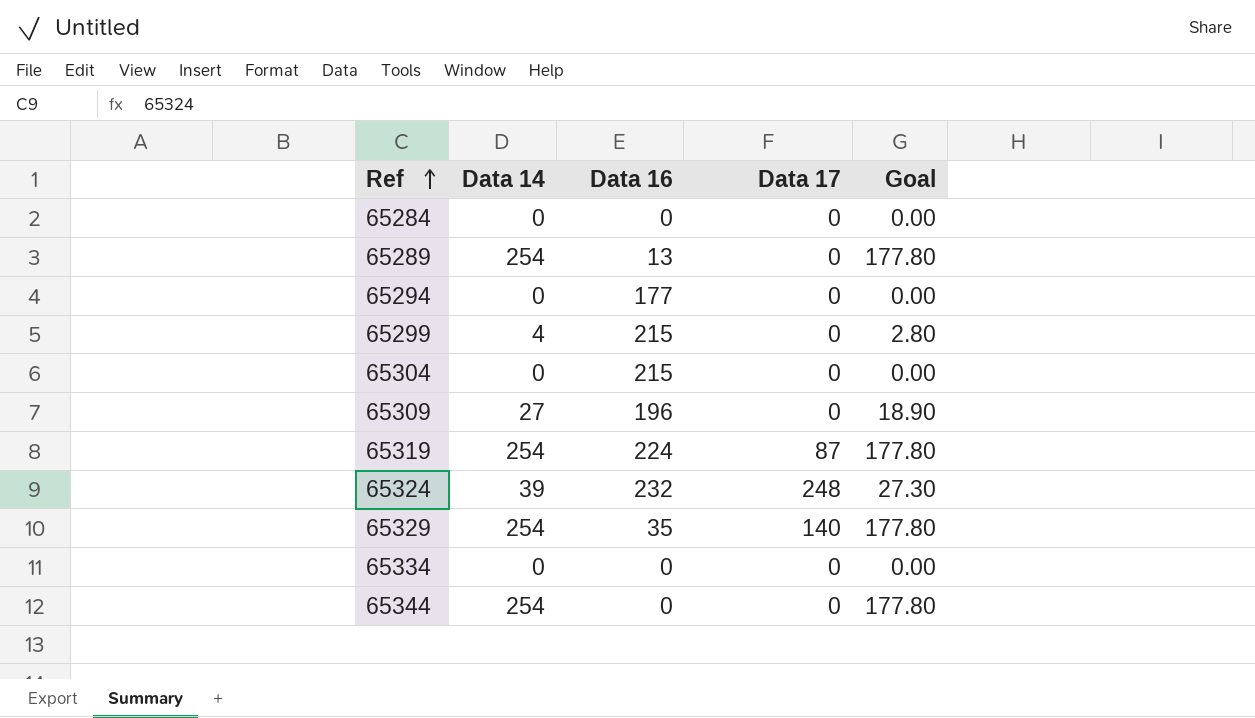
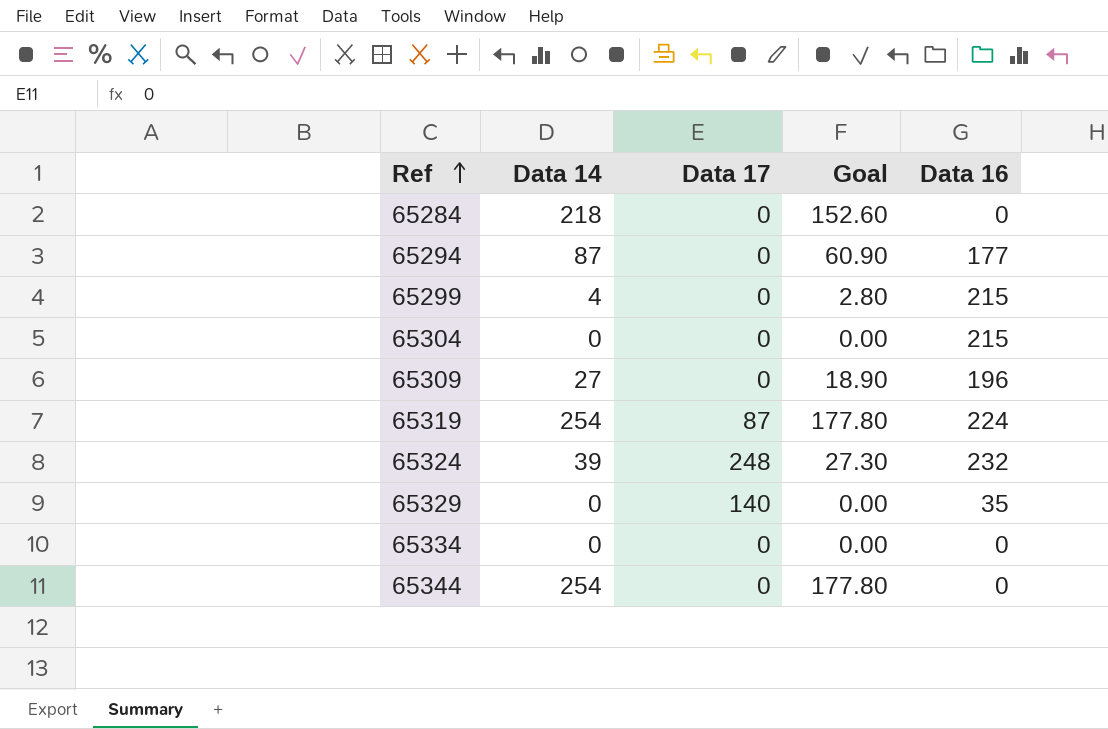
column Data 16 | position: 3 -> 5
row 65289: 254 | 13 | 0 | 177.80 -> none
65284 | Data 14: 0 -> 218
65284 | Goal: 0.00 -> 152.60
65294 | Data 14: 0 -> 87
65294 | Goal: 0.00 -> 60.90
65329 | Data 14: 254 -> 0
65329 | Goal: 177.80 -> 0.00

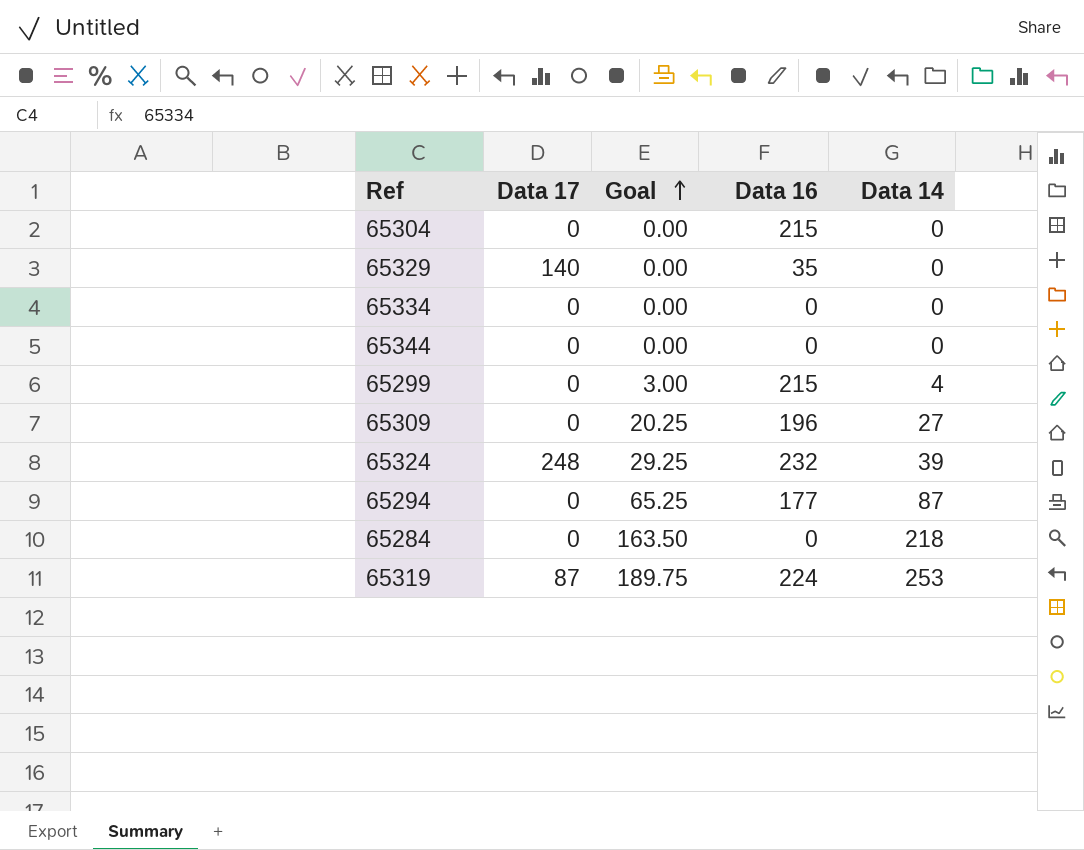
row order: Ref ascending -> Goal ascending
column Goal | formula: [Data 14] * 0.7 -> [Data 14] * 0.75
column Data 14 | position: 2 -> 5
65344 | Data 14: 254 -> 0
65319 | Data 14: 254 -> 253

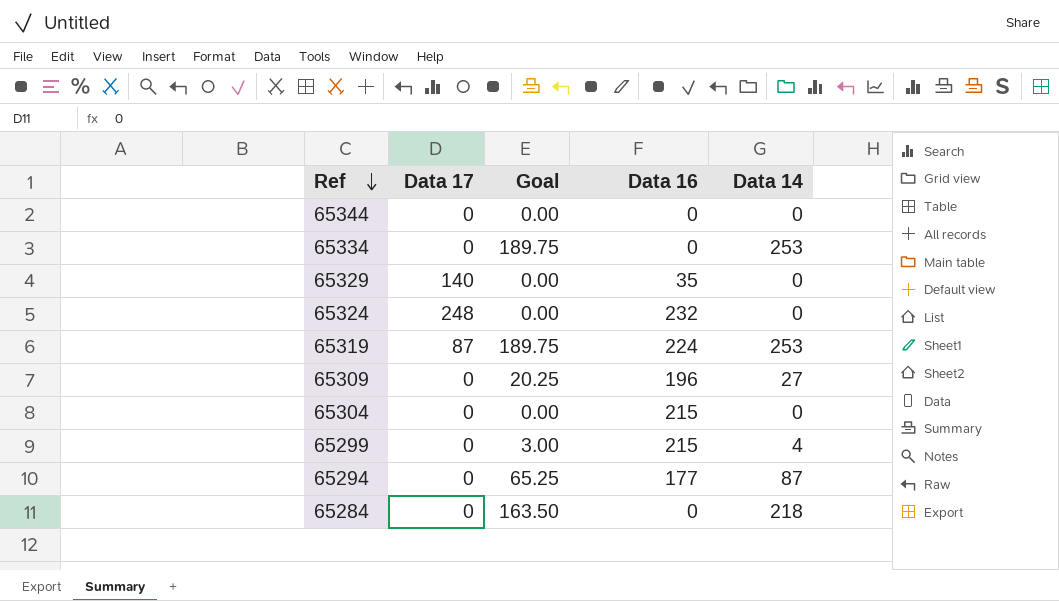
row order: Goal ascending -> Ref descending
65334 | Goal: 0.00 -> 189.75
65334 | Data 14: 0 -> 253
65324 | Goal: 29.25 -> 0.00
65324 | Data 14: 39 -> 0

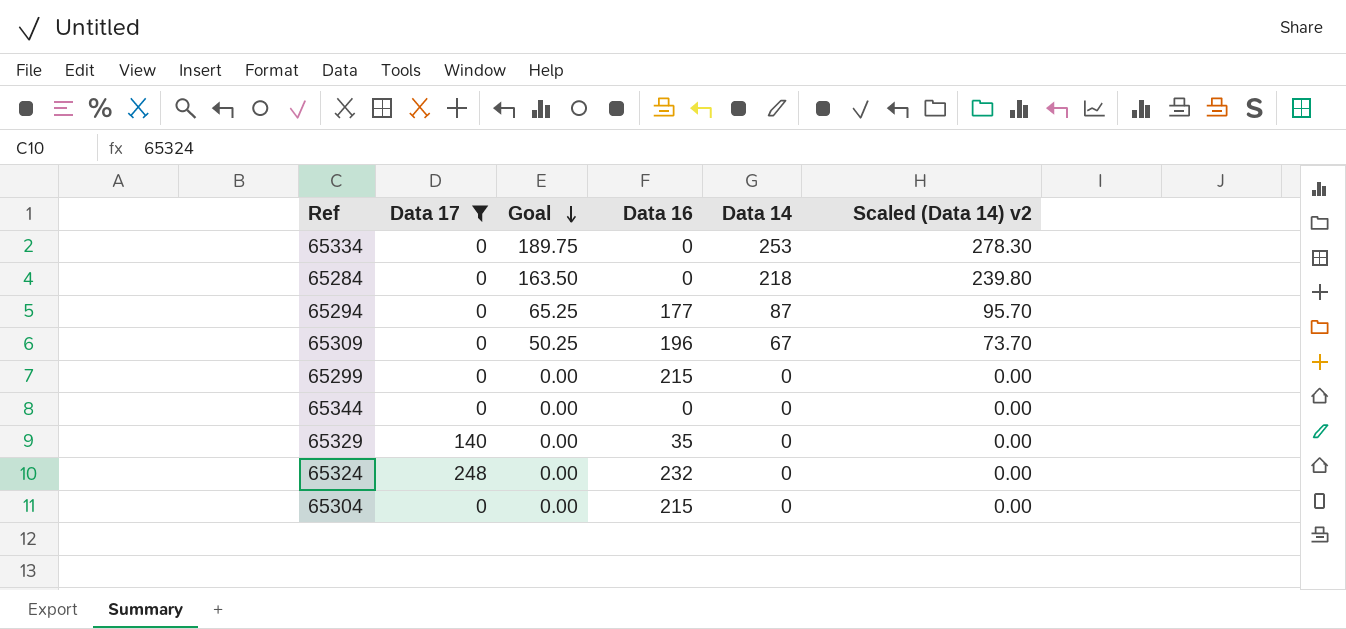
filter: none -> Data 17 != 87
row order: Ref descending -> Goal descending
column Scaled (Data 14) v2 | formula: none -> [Data 14] * 1.1
65309 | Goal: 20.25 -> 50.25
65309 | Data 14: 27 -> 67
65299 | Goal: 3.00 -> 0.00
65299 | Data 14: 4 -> 0

